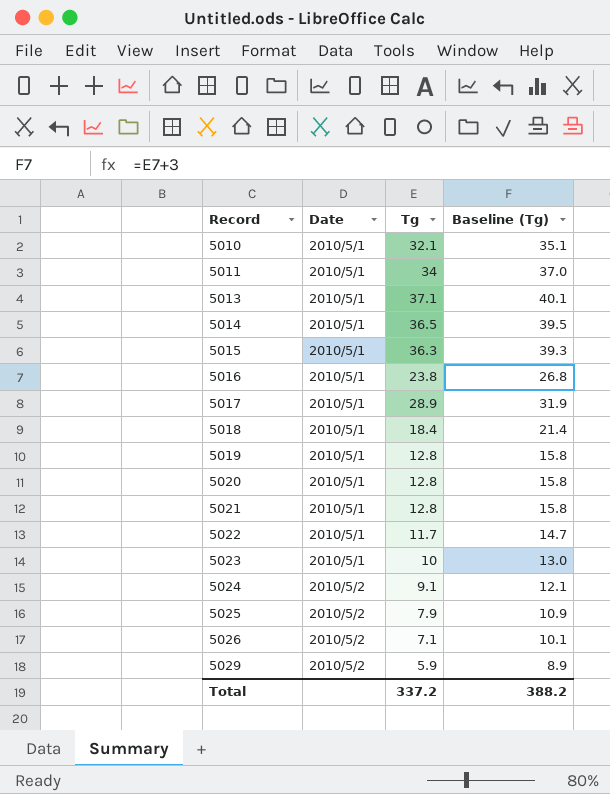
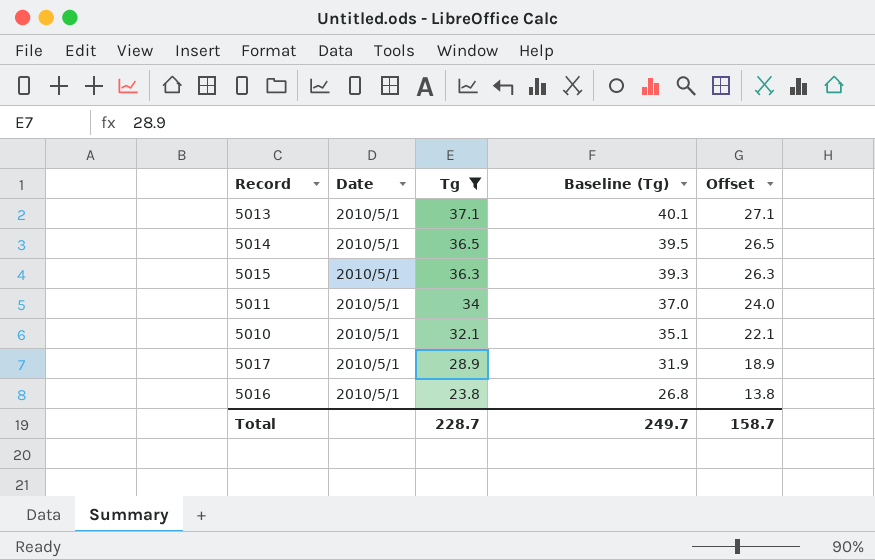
filter: none -> Tg >= 23.8
row order: Record ascending -> Tg descending
column Offset | formula: none -> [Tg] - 10
Total | Tg: 337.2 -> 228.7
Total | Baseline (Tg): 388.2 -> 249.7

